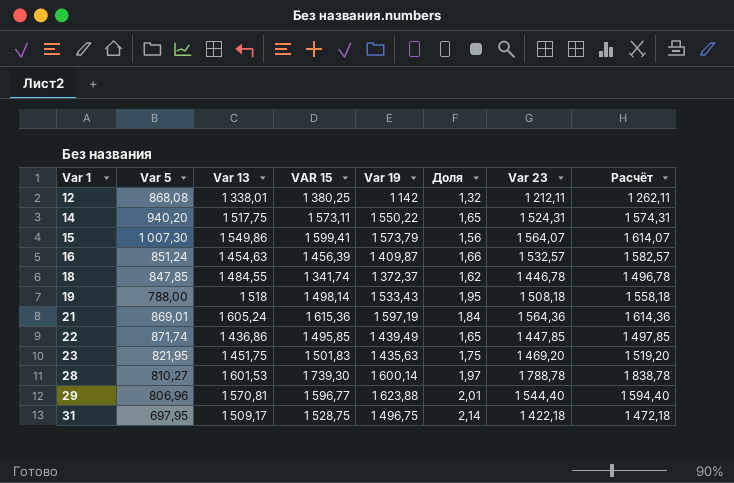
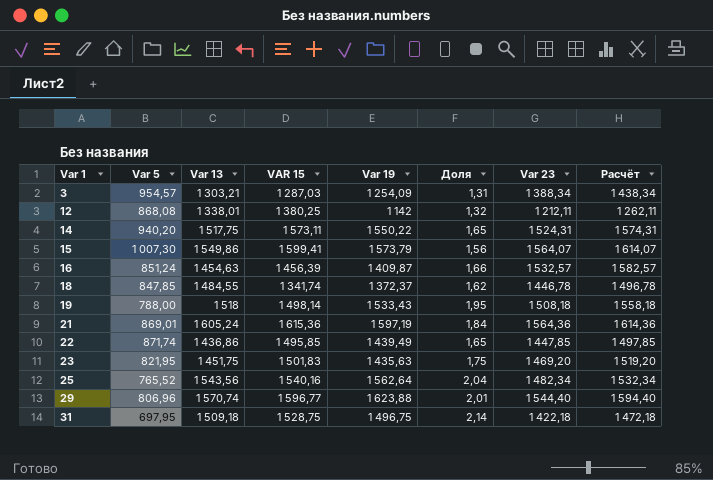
row 28: 810,27 | 1 601,53 | 1 739,30 | 1 600,14 | 1,97 | 1 788,78 | 1 838,78 -> none
row 3: none -> 954,57 | 1 303,21 | 1 287,03 | 1 254,09 | 1,31 | 1 388,34 | 1 438,34
row 25: none -> 765,52 | 1 543,56 | 1 540,16 | 1 562,64 | 2,04 | 1 482,34 | 1 532,34
29 | Var 13: 1 570,81 -> 1 570,74
31 | Var 13: 1 509,17 -> 1 509,18

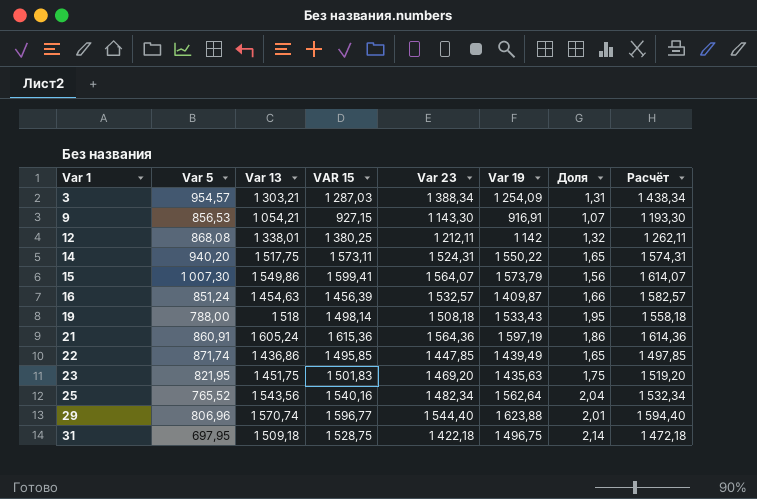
column Var 23 | position: 7 -> 5
row 18: 847,85 | 1 484,55 | 1 341,74 | 1 372,37 | 1,62 | 1 446,78 | 1 496,78 -> none
row 9: none -> 856,53 | 1 054,21 | 927,15 | 1 143,30 | 916,91 | 1,07 | 1 193,30
21 | Var 5: 869,01 -> 860,91
21 | Доля: 1,84 -> 1,86

